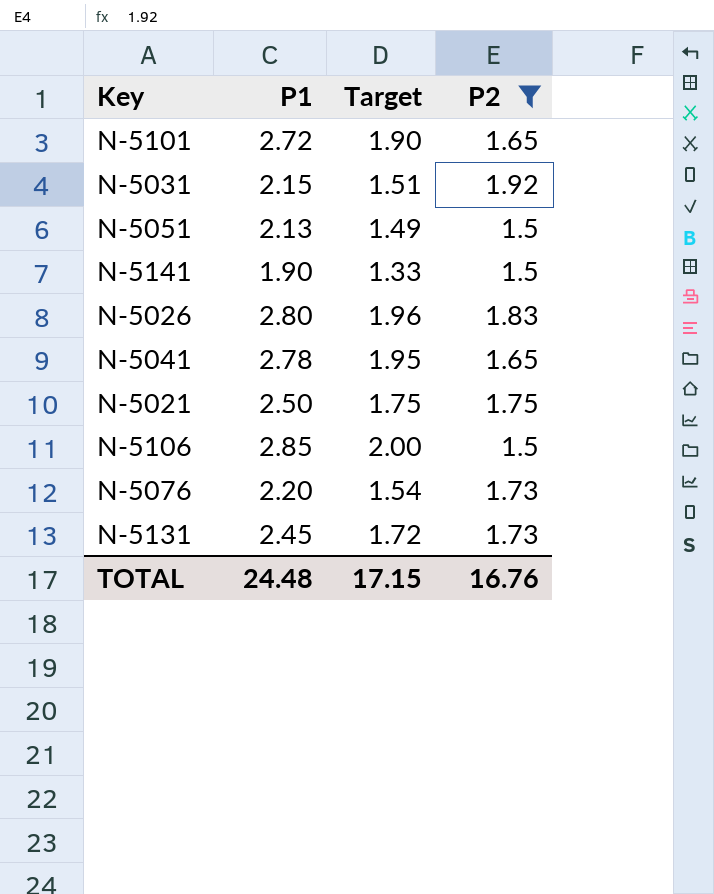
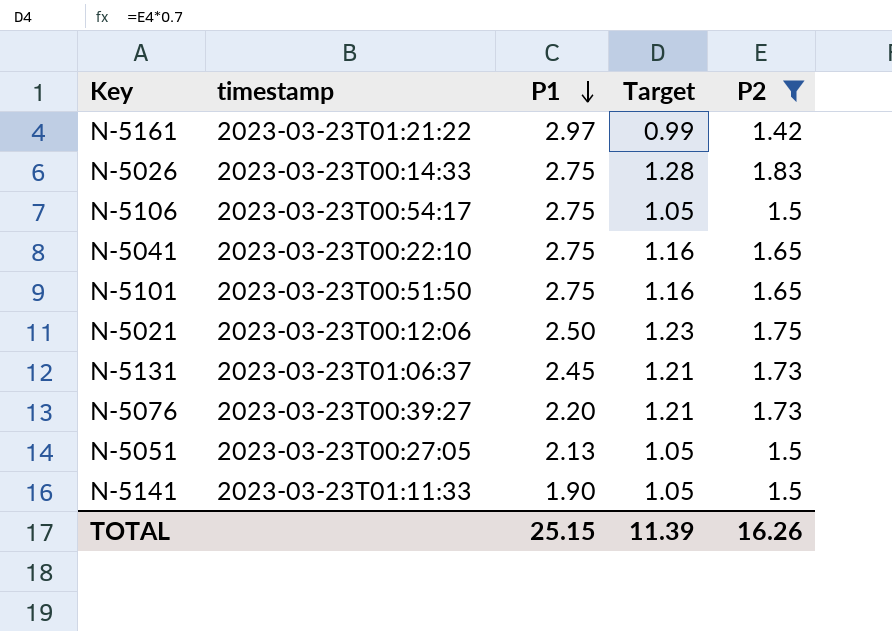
row order: none -> P1 descending
column timestamp | position: none -> 2
column Target | formula: [P1] * 0.7 -> [P2] * 0.7
row N-5031: 2.15 | 1.51 | 1.92 -> none
row N-5161: none -> 2023-03-23T01:21:22 | 2.97 | 0.99 | 1.42
N-5026 | P1: 2.80 -> 2.75
N-5106 | P1: 2.85 -> 2.75
N-5041 | P1: 2.78 -> 2.75
N-5101 | P1: 2.72 -> 2.75
TOTAL | P1: 24.48 -> 25.15
TOTAL | Target: 17.15 -> 11.39
TOTAL | P2: 16.76 -> 16.26

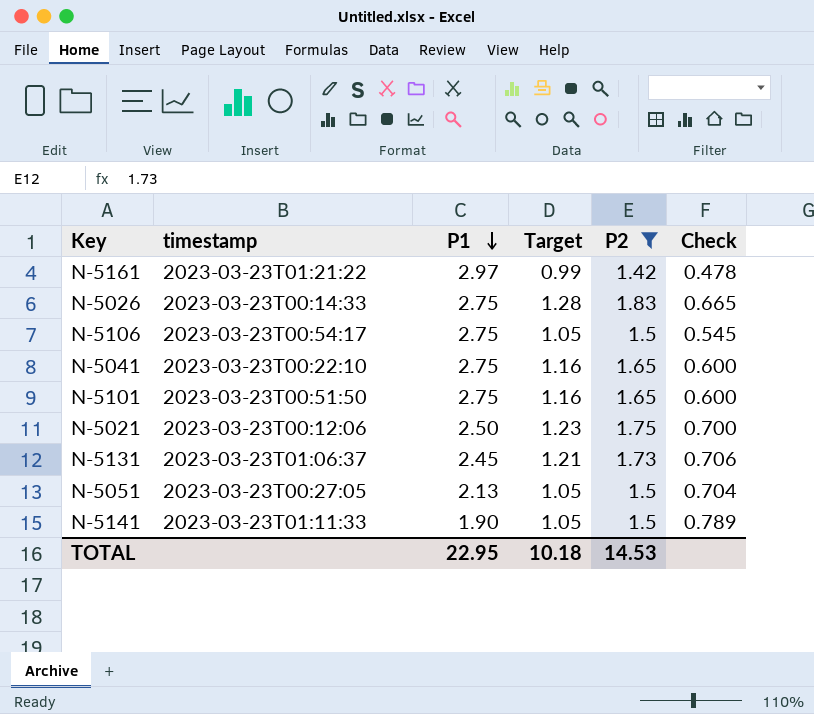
column Check | formula: none -> [P2] / [P1]
row N-5076: 2023-03-23T00:39:27 | 2.20 | 1.21 | 1.73 -> none
TOTAL | P1: 25.15 -> 22.95
TOTAL | Target: 11.39 -> 10.18
TOTAL | P2: 16.26 -> 14.53

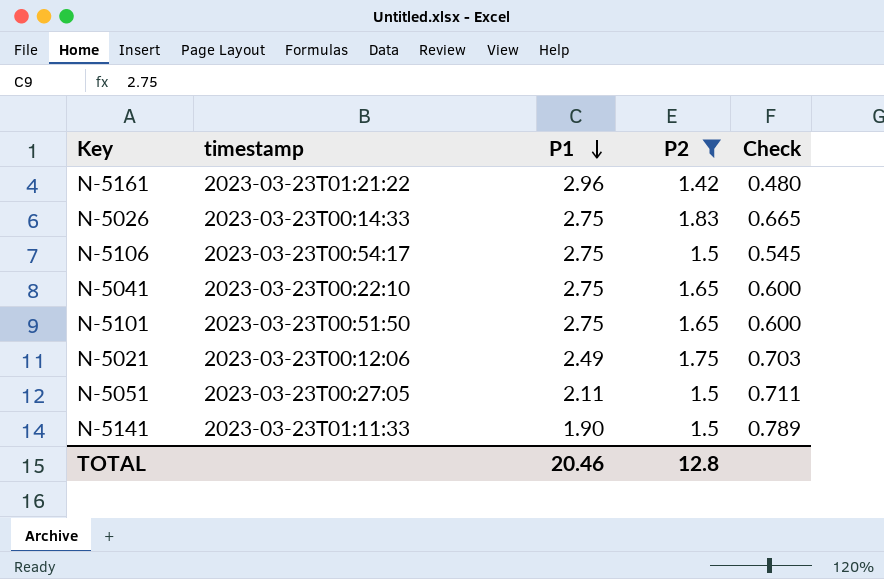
column Target | formula: [P2] * 0.7 -> none
row N-5131: 2023-03-23T01:06:37 | 2.45 | 1.21 | 1.73 | 0.706 -> none
N-5161 | P1: 2.97 -> 2.96
N-5161 | Check: 0.478 -> 0.480
N-5021 | P1: 2.50 -> 2.49
N-5021 | Check: 0.700 -> 0.703
N-5051 | P1: 2.13 -> 2.11
N-5051 | Check: 0.704 -> 0.711
TOTAL | P1: 22.95 -> 20.46
TOTAL | P2: 14.53 -> 12.8

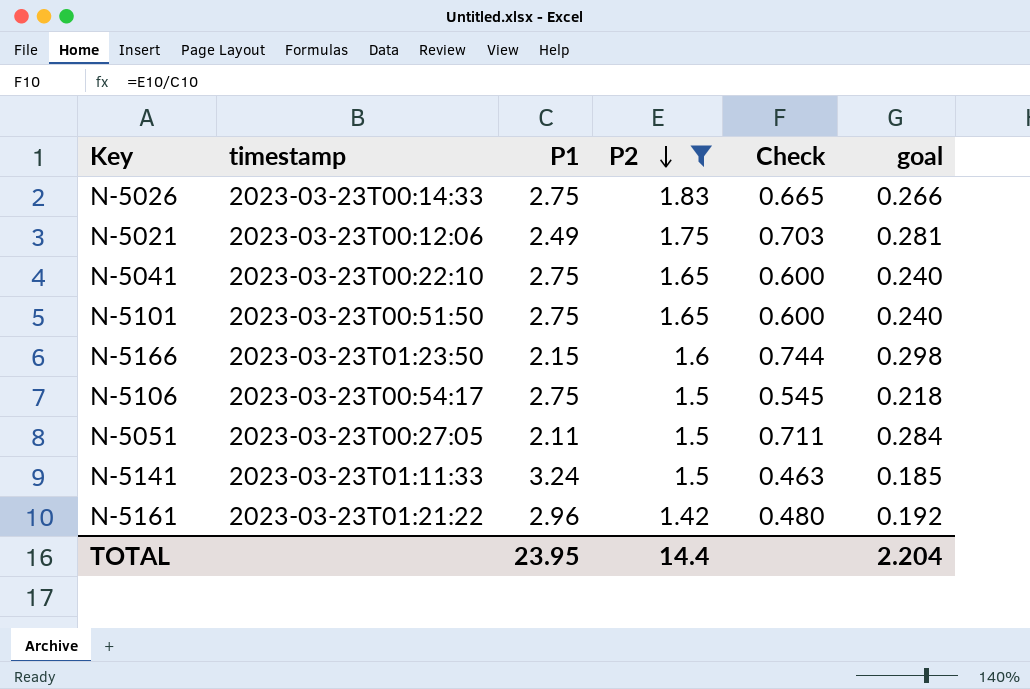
row order: P1 descending -> P2 descending
column goal | formula: none -> [Check] * 0.4
row N-5166: none -> 2023-03-23T01:23:50 | 2.15 | 1.6 | 0.744 | 0.298
N-5141 | P1: 1.90 -> 3.24
N-5141 | Check: 0.789 -> 0.463
TOTAL | P1: 20.46 -> 23.95
TOTAL | P2: 12.8 -> 14.4

